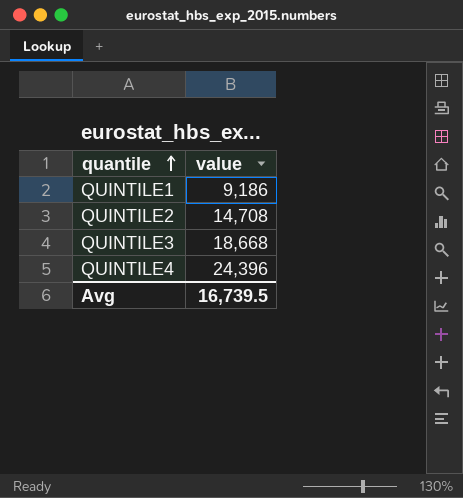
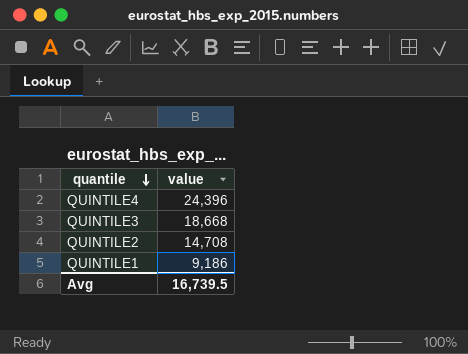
row order: quantile ascending -> quantile descending

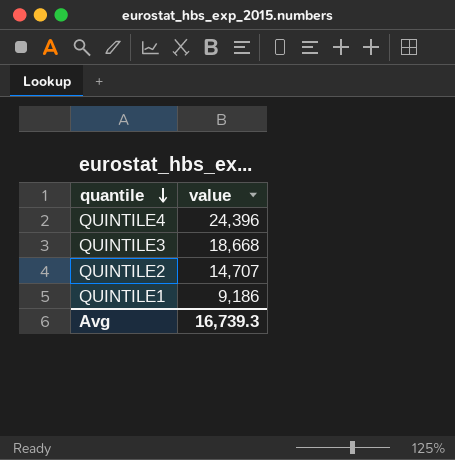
QUINTILE2 | value: 14,708 -> 14,707
Avg | value: 16,739.5 -> 16,739.3

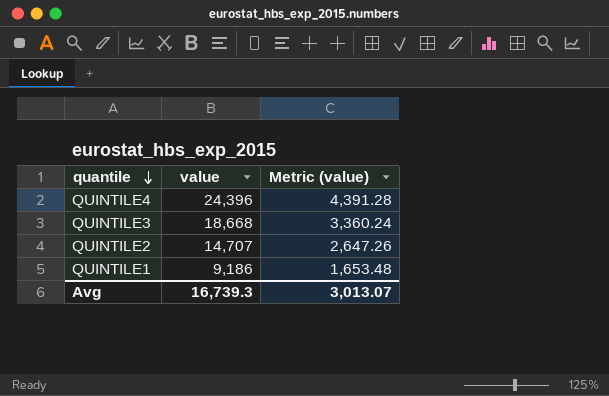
column Metric (value) | formula: none -> [value] * 0.18

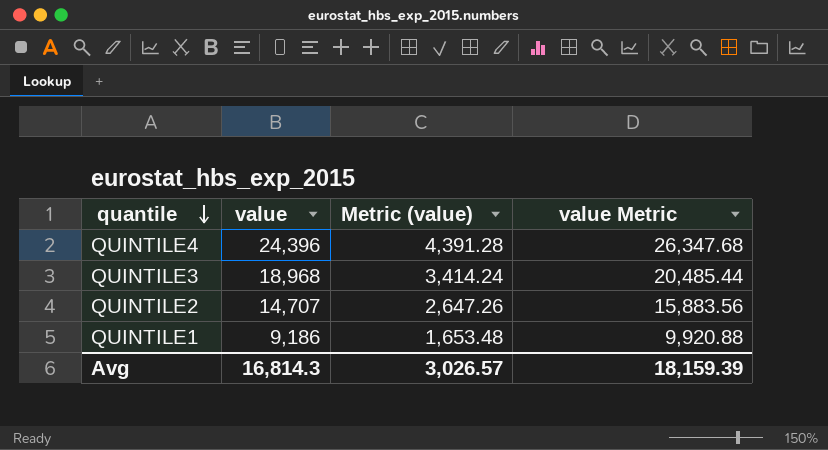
column value Metric | formula: none -> [value] * 1.08
QUINTILE3 | value: 18,668 -> 18,968
QUINTILE3 | Metric (value): 3,360.24 -> 3,414.24
Avg | value: 16,739.3 -> 16,814.3
Avg | Metric (value): 3,013.07 -> 3,026.57

